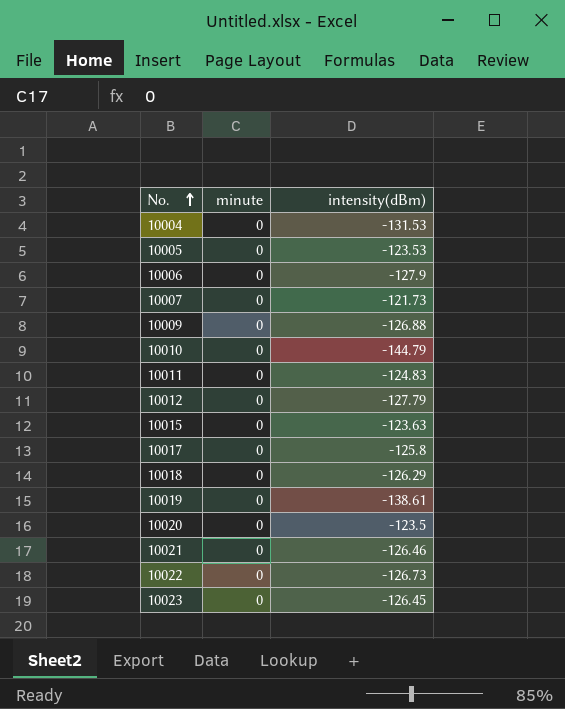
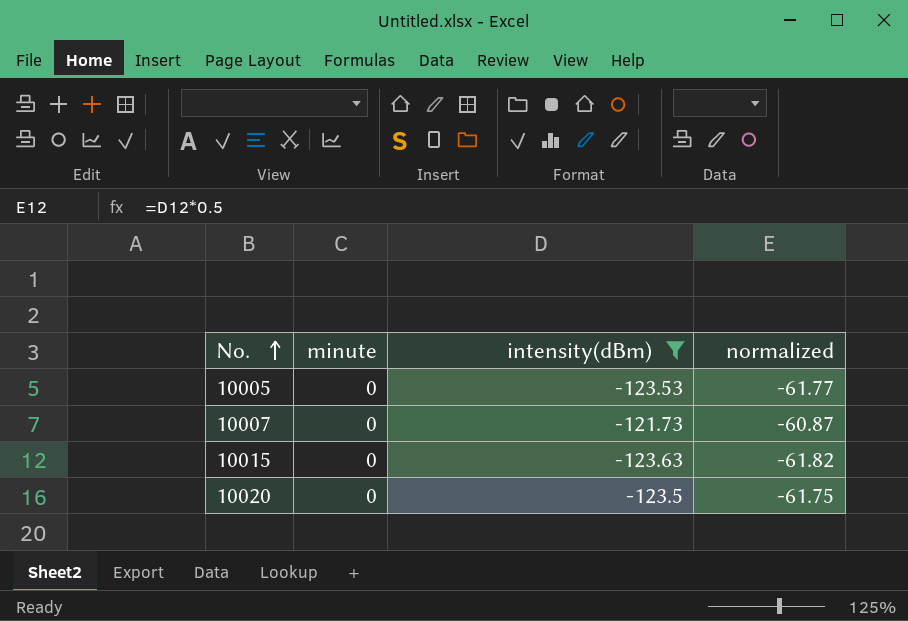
filter: none -> intensity(dBm) >= -123.63
column normalized | formula: none -> [intensity(dBm)] * 0.5

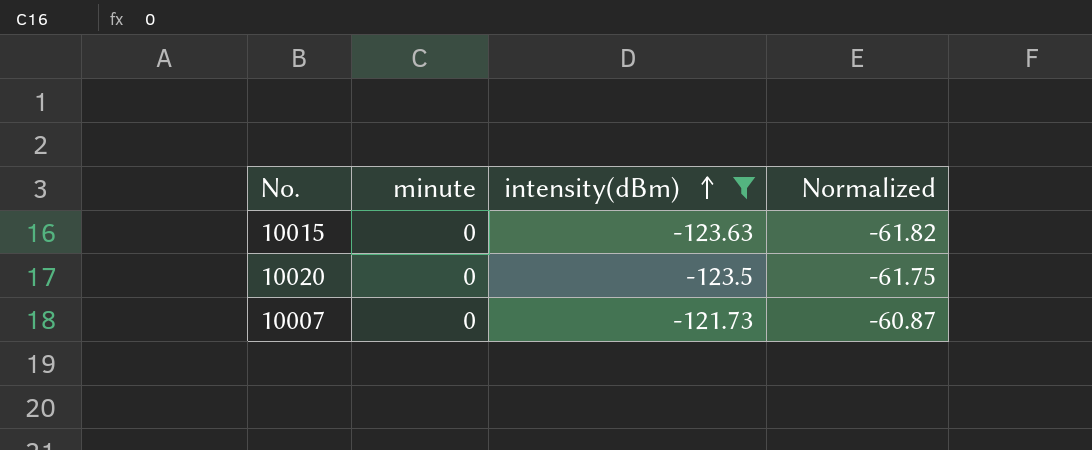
row order: No. ascending -> intensity(dBm) ascending
column name: normalized -> Normalized
row 10005: 0 | -123.53 | -61.77 -> none

